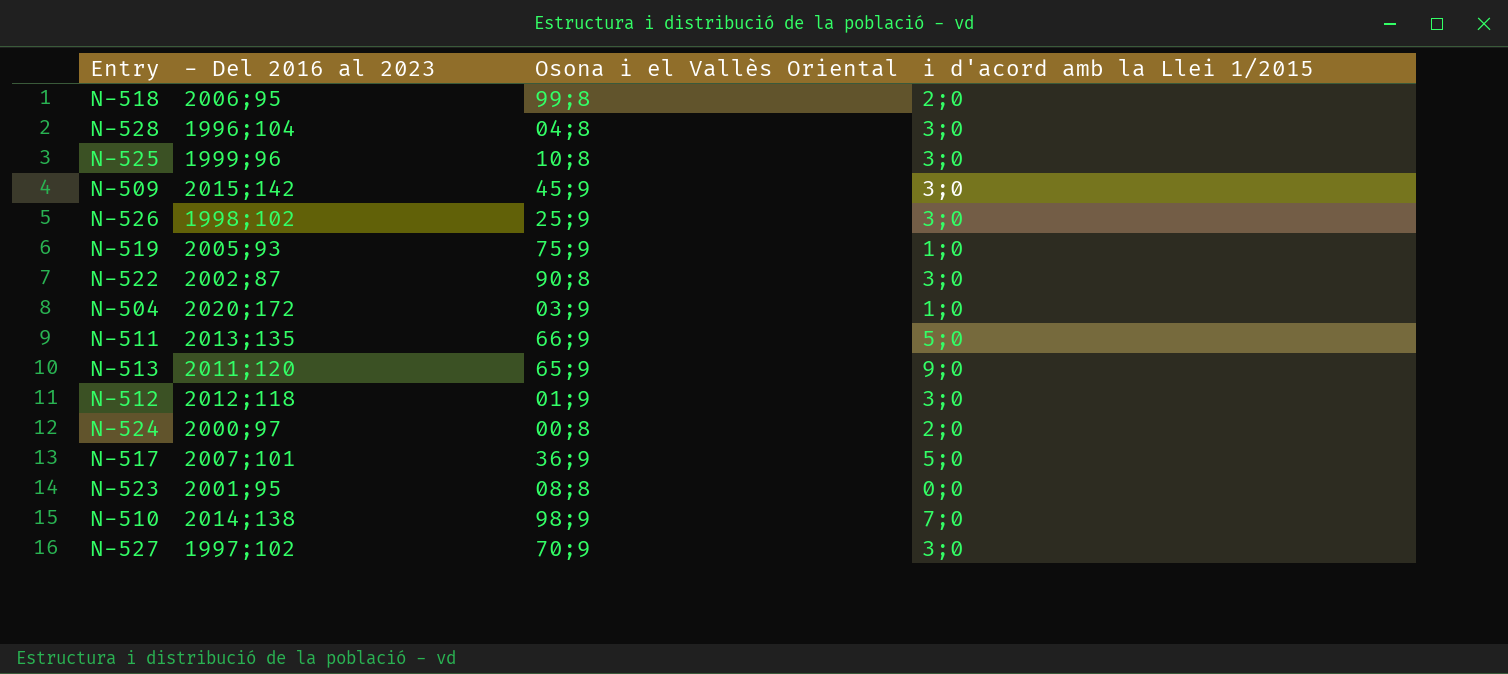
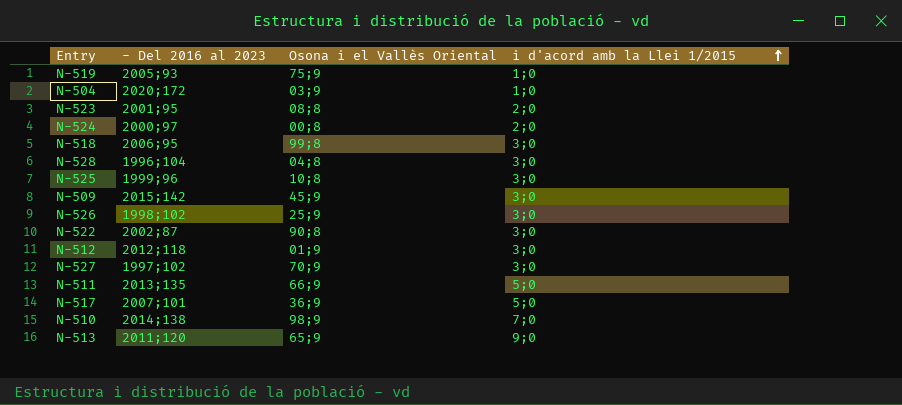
row order: none -> i d'acord amb la Llei 1/2015 ascending
N-523 | i d'acord amb la Llei 1/2015: 0;0 -> 2;0
N-518 | i d'acord amb la Llei 1/2015: 2;0 -> 3;0

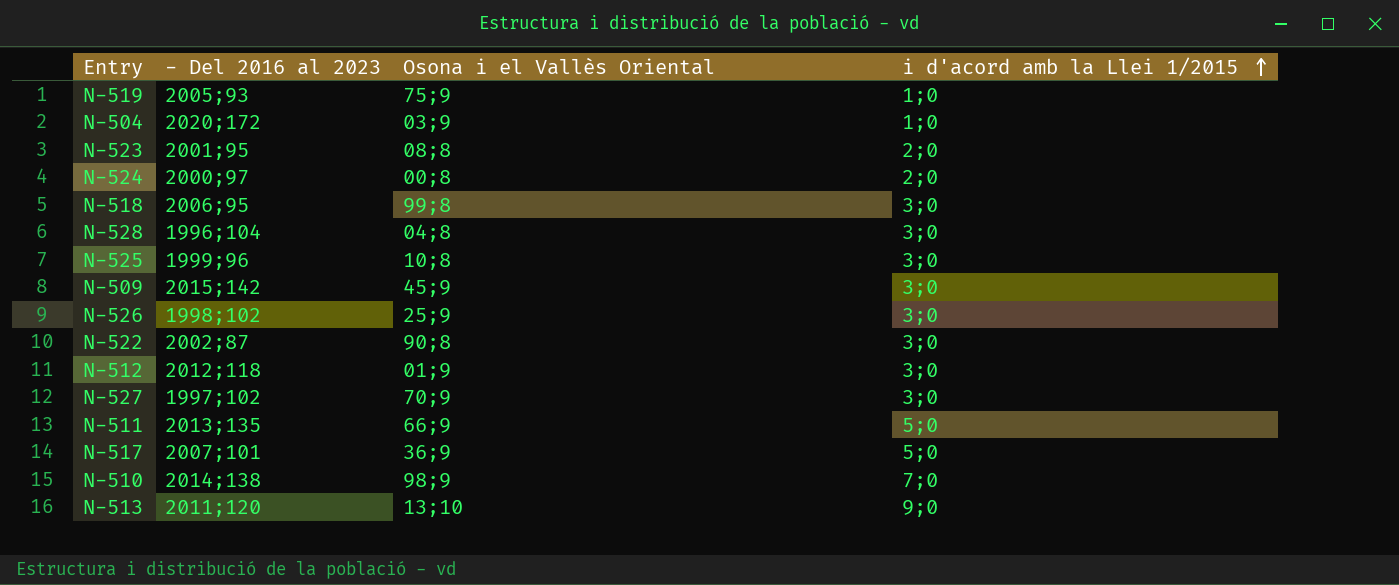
N-513 | Osona i el Vallès Oriental: 65;9 -> 13;10

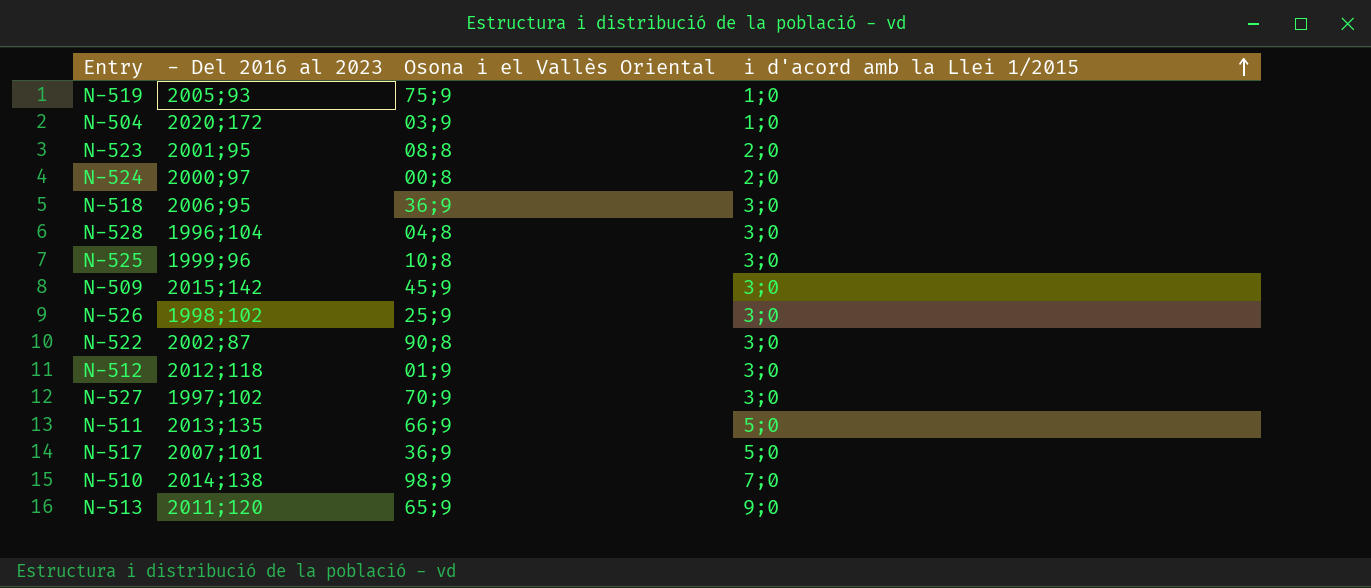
N-518 | Osona i el Vallès Oriental: 99;8 -> 36;9
N-513 | Osona i el Vallès Oriental: 13;10 -> 65;9

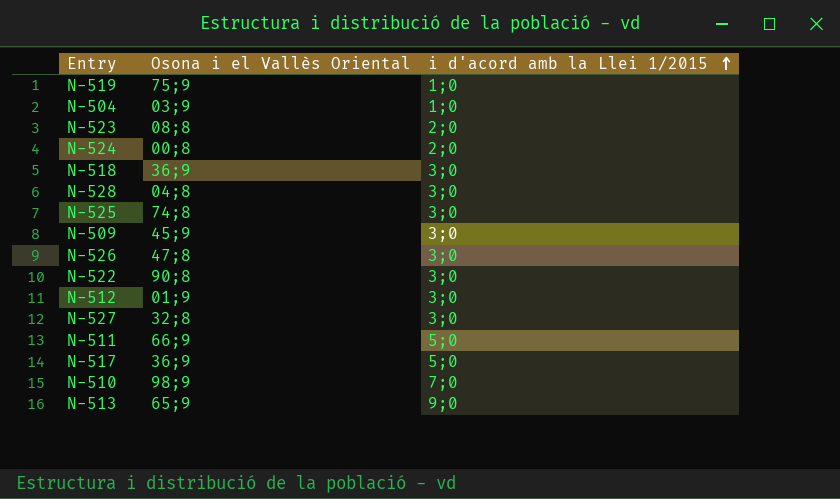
column - Del 2016 al 2023 | position: 2 -> none
N-525 | Osona i el Vallès Oriental: 10;8 -> 74;8
N-526 | Osona i el Vallès Oriental: 25;9 -> 47;8
N-527 | Osona i el Vallès Oriental: 70;9 -> 32;8

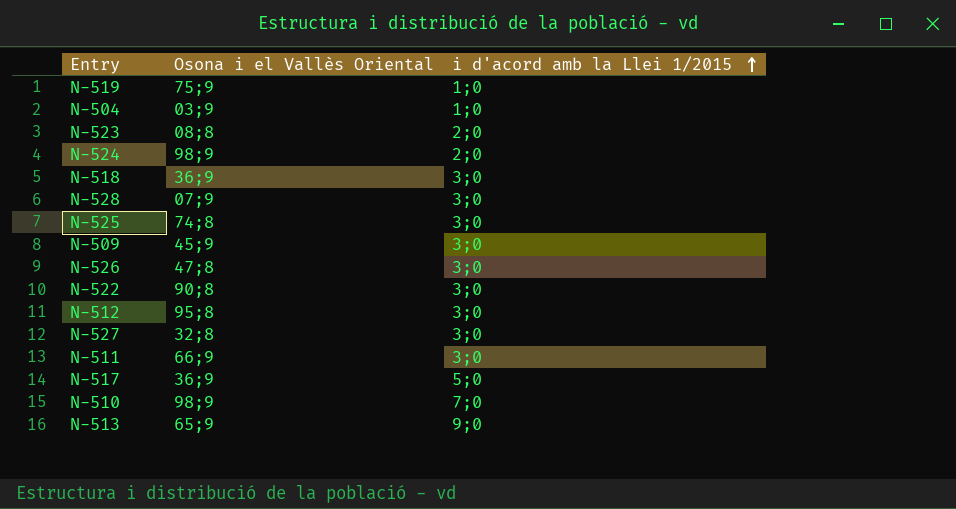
N-524 | Osona i el Vallès Oriental: 00;8 -> 98;9
N-528 | Osona i el Vallès Oriental: 04;8 -> 07;9
N-512 | Osona i el Vallès Oriental: 01;9 -> 95;8
N-511 | i d'acord amb la Llei 1/2015: 5;0 -> 3;0

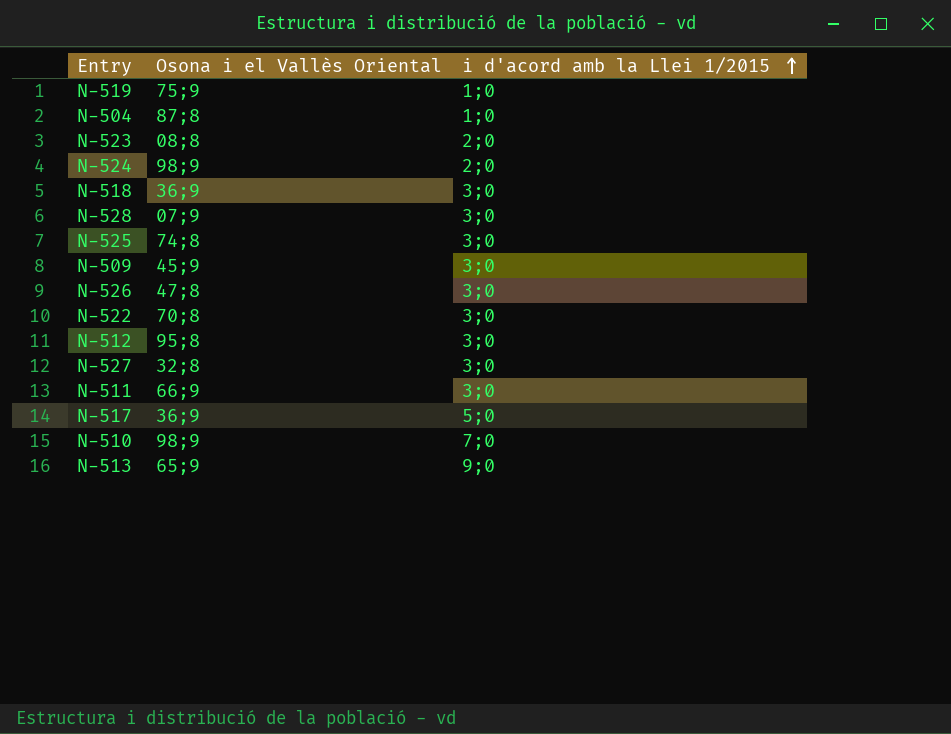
N-504 | Osona i el Vallès Oriental: 03;9 -> 87;8
N-522 | Osona i el Vallès Oriental: 90;8 -> 70;8

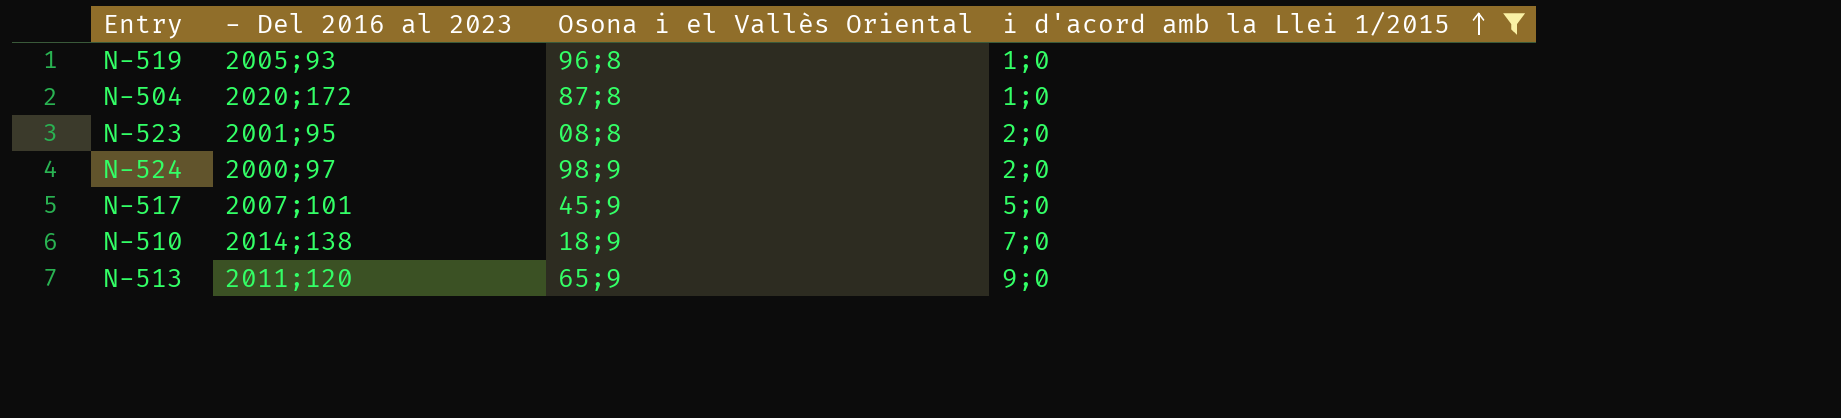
filter: none -> i d'acord amb la Llei 1/2015 != 3;0
column - Del 2016 al 2023 | position: none -> 2
N-519 | Osona i el Vallès Oriental: 75;9 -> 96;8
N-517 | Osona i el Vallès Oriental: 36;9 -> 45;9
N-510 | Osona i el Vallès Oriental: 98;9 -> 18;9

